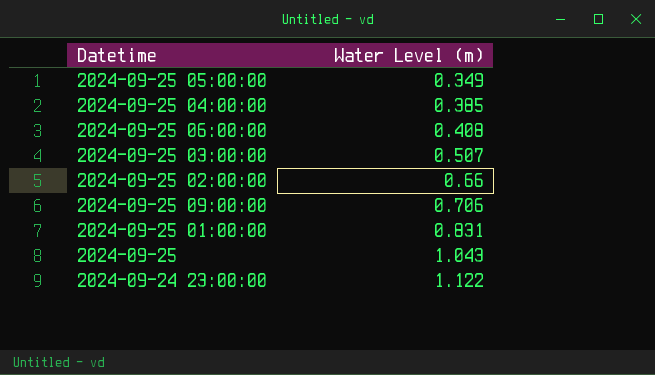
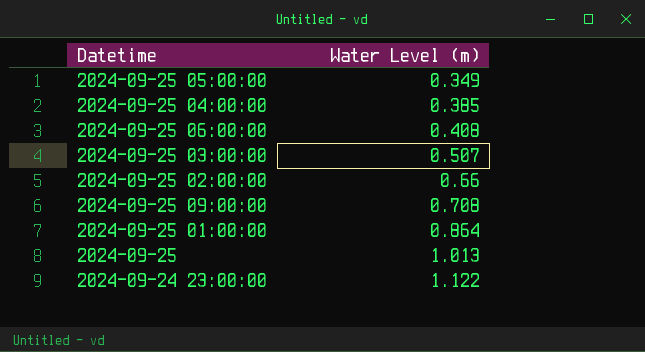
2024-09-25 09:00:00 | Water Level (m): 0.706 -> 0.708
2024-09-25 01:00:00 | Water Level (m): 0.831 -> 0.864
2024-09-25 | Water Level (m): 1.043 -> 1.013

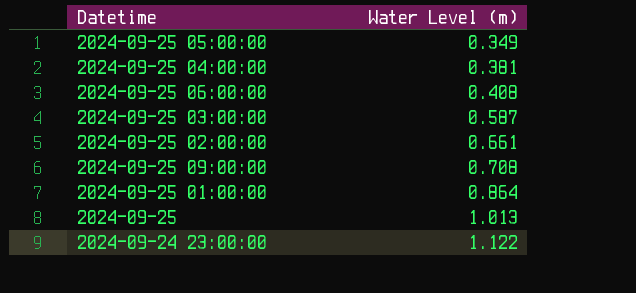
2024-09-25 04:00:00 | Water Level (m): 0.385 -> 0.381
2024-09-25 03:00:00 | Water Level (m): 0.507 -> 0.587
2024-09-25 02:00:00 | Water Level (m): 0.66 -> 0.661

